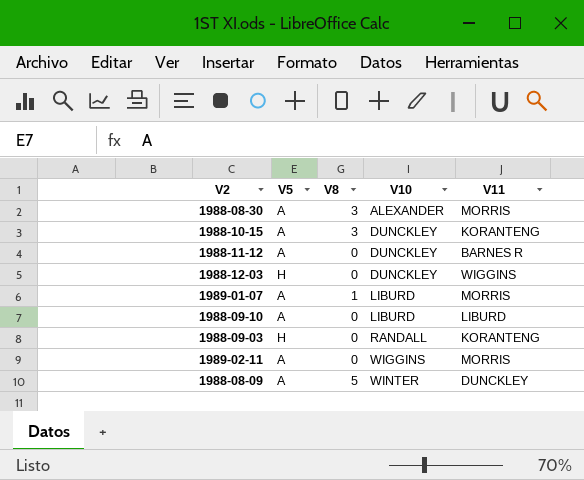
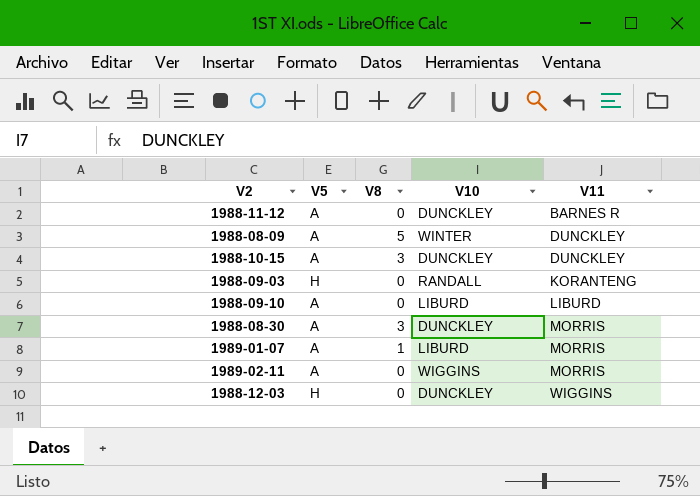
row order: V10 ascending -> V11 ascending
1988-10-15 | V11: KORANTENG -> DUNCKLEY
1988-08-30 | V10: ALEXANDER -> DUNCKLEY

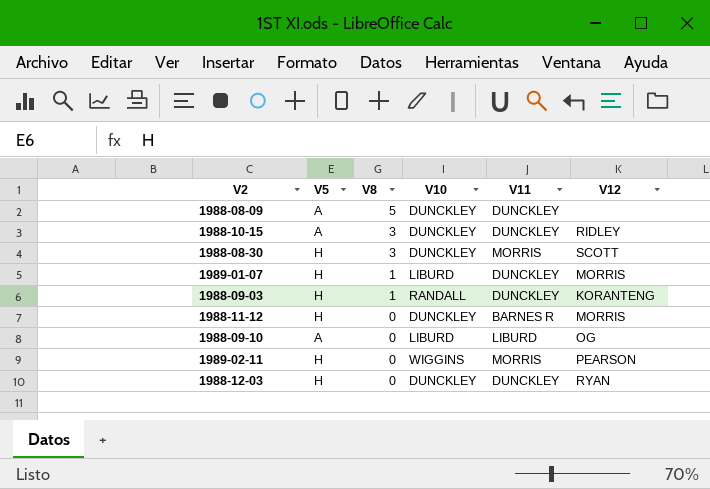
row order: V11 ascending -> V8 descending
column V12 | position: none -> 6
1988-08-09 | V10: WINTER -> DUNCKLEY
1988-08-30 | V5: A -> H
1989-01-07 | V5: A -> H
1989-01-07 | V11: MORRIS -> DUNCKLEY
1988-09-03 | V8: 0 -> 1
1988-09-03 | V11: KORANTENG -> DUNCKLEY
1988-11-12 | V5: A -> H
1989-02-11 | V5: A -> H
1988-12-03 | V11: WIGGINS -> DUNCKLEY

